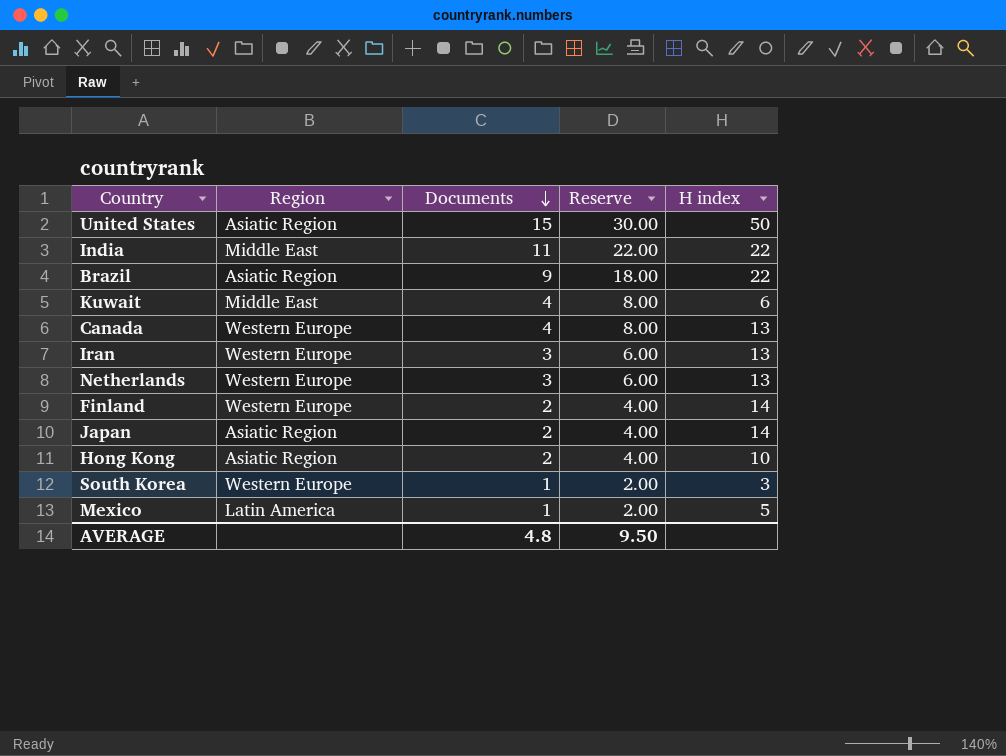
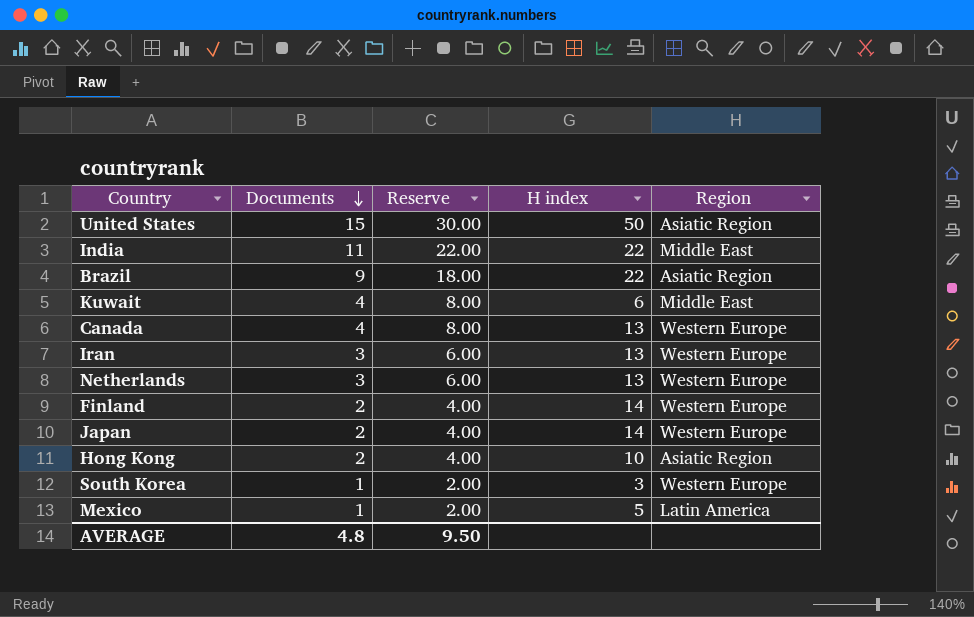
column Region | position: 2 -> 5
Japan | Region: Asiatic Region -> Western Europe

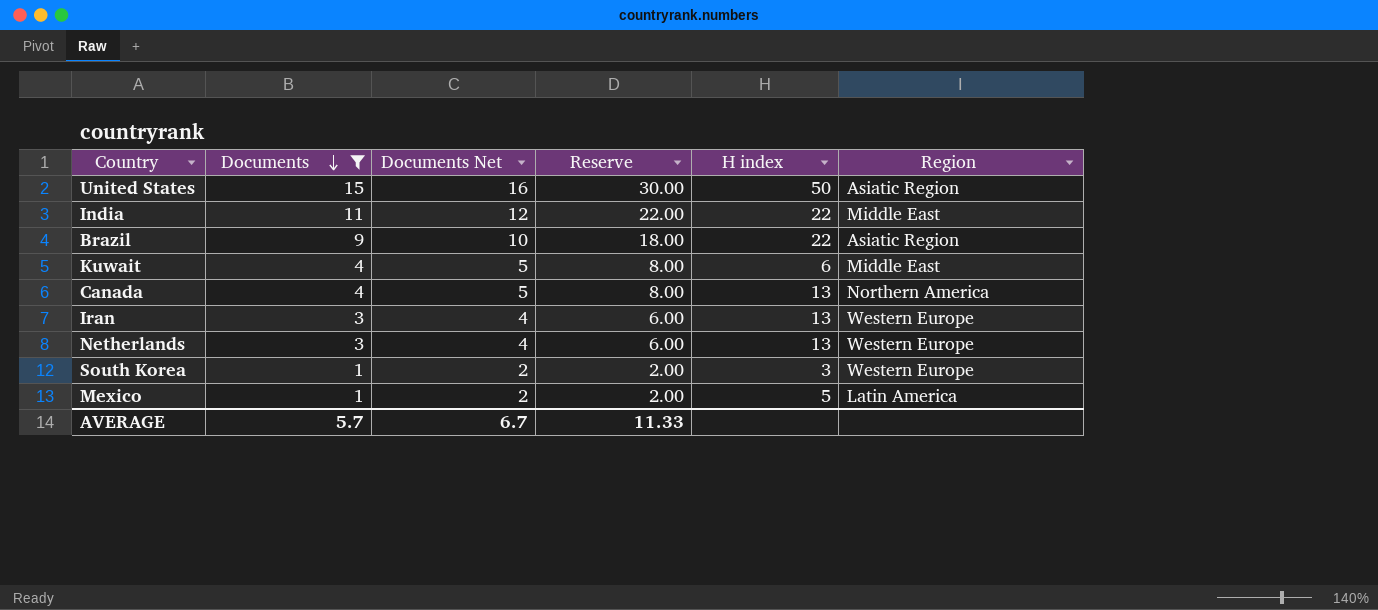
filter: none -> Documents != 2
column Documents Net | formula: none -> [Documents] + 1
Canada | Region: Western Europe -> Northern America
AVERAGE | Documents: 4.8 -> 5.7
AVERAGE | Reserve: 9.50 -> 11.33

